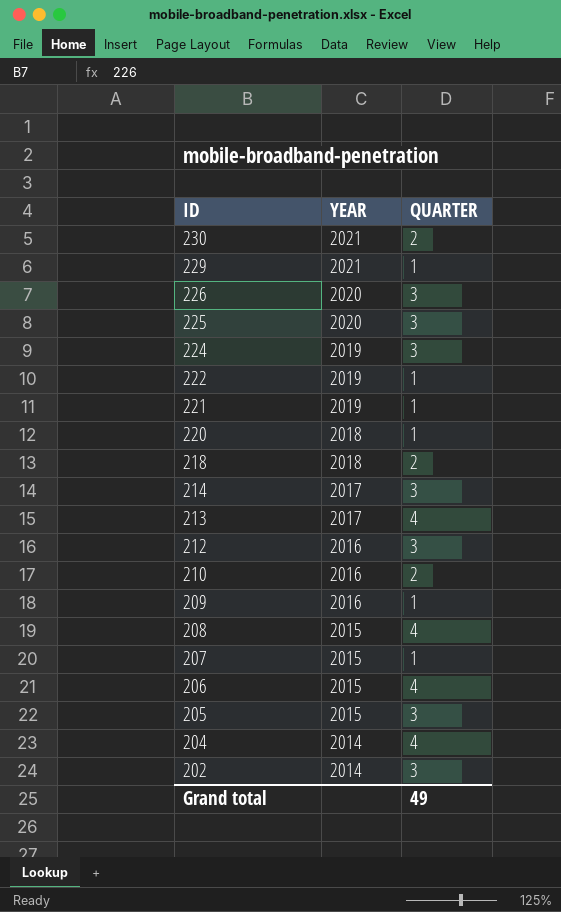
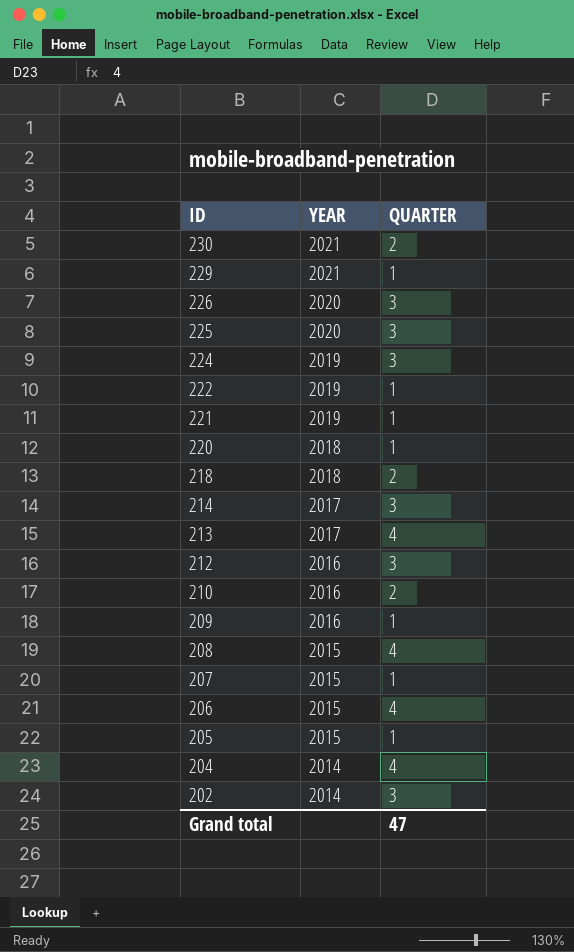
205 | QUARTER: 3 -> 1
Grand total | QUARTER: 49 -> 47

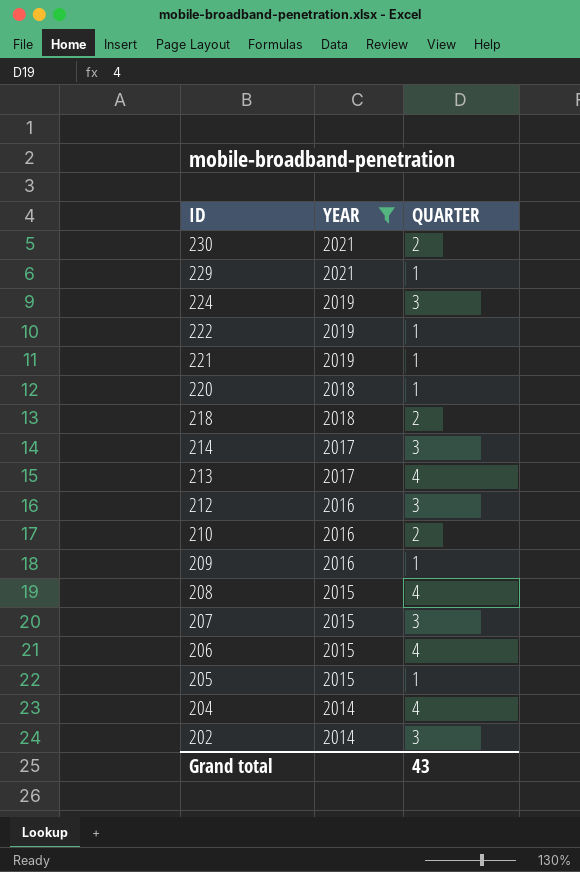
filter: none -> YEAR != 2020
207 | QUARTER: 1 -> 3
Grand total | QUARTER: 47 -> 43

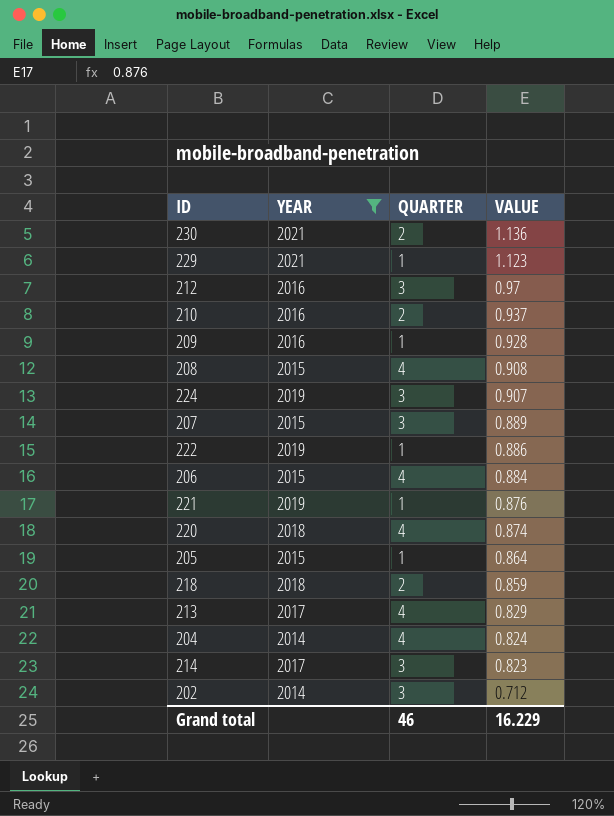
row order: ID descending -> VALUE descending
column VALUE | position: none -> 4
220 | QUARTER: 1 -> 4
Grand total | QUARTER: 43 -> 46

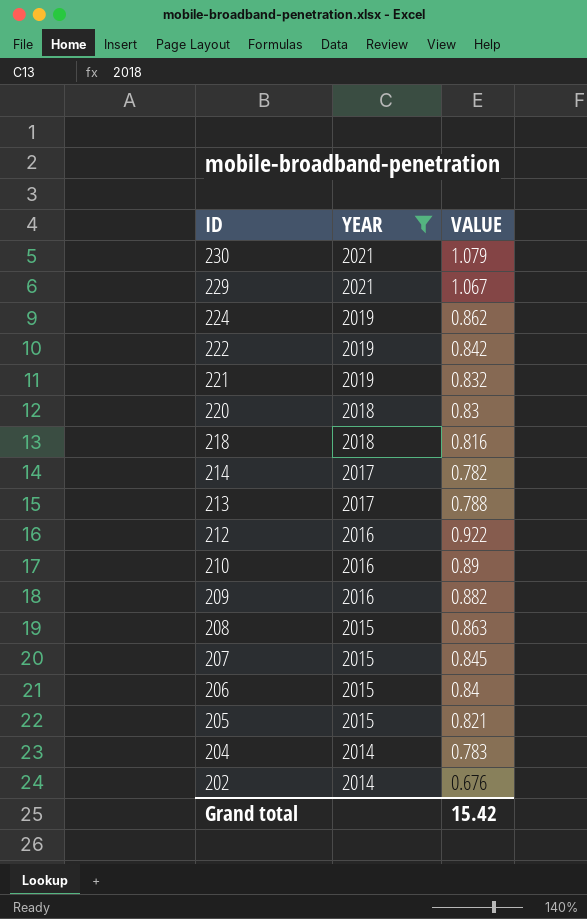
row order: VALUE descending -> ID descending
column QUARTER | position: 3 -> none
230 | VALUE: 1.136 -> 1.079
229 | VALUE: 1.123 -> 1.067
224 | VALUE: 0.907 -> 0.862
222 | VALUE: 0.886 -> 0.842
221 | VALUE: 0.876 -> 0.832
220 | VALUE: 0.874 -> 0.83
218 | VALUE: 0.859 -> 0.816
214 | VALUE: 0.823 -> 0.782
213 | VALUE: 0.829 -> 0.788
212 | VALUE: 0.97 -> 0.922
210 | VALUE: 0.937 -> 0.89
209 | VALUE: 0.928 -> 0.882
208 | VALUE: 0.908 -> 0.863
207 | VALUE: 0.889 -> 0.845
206 | VALUE: 0.884 -> 0.84
205 | VALUE: 0.864 -> 0.821
204 | VALUE: 0.824 -> 0.783
202 | VALUE: 0.712 -> 0.676
Grand total | VALUE: 16.229 -> 15.42

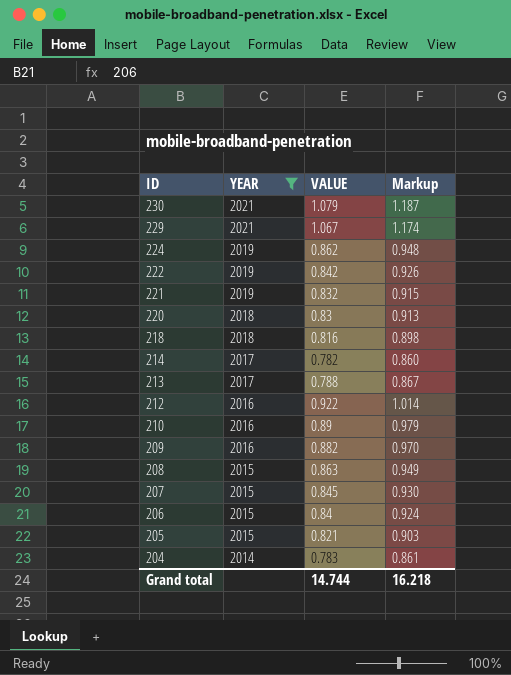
column Markup | formula: none -> [VALUE] * 1.1
row 202: 2014 | 0.676 -> none
Grand total | VALUE: 15.42 -> 14.744

